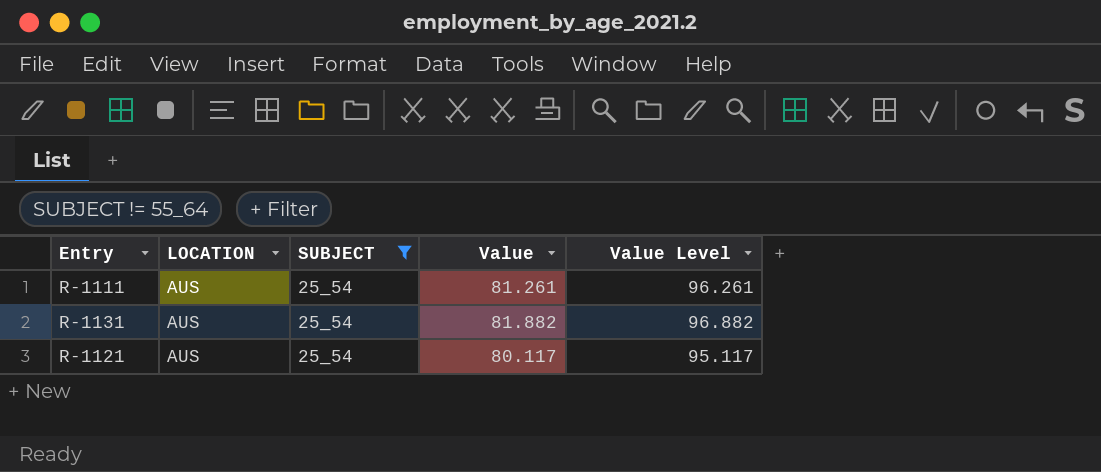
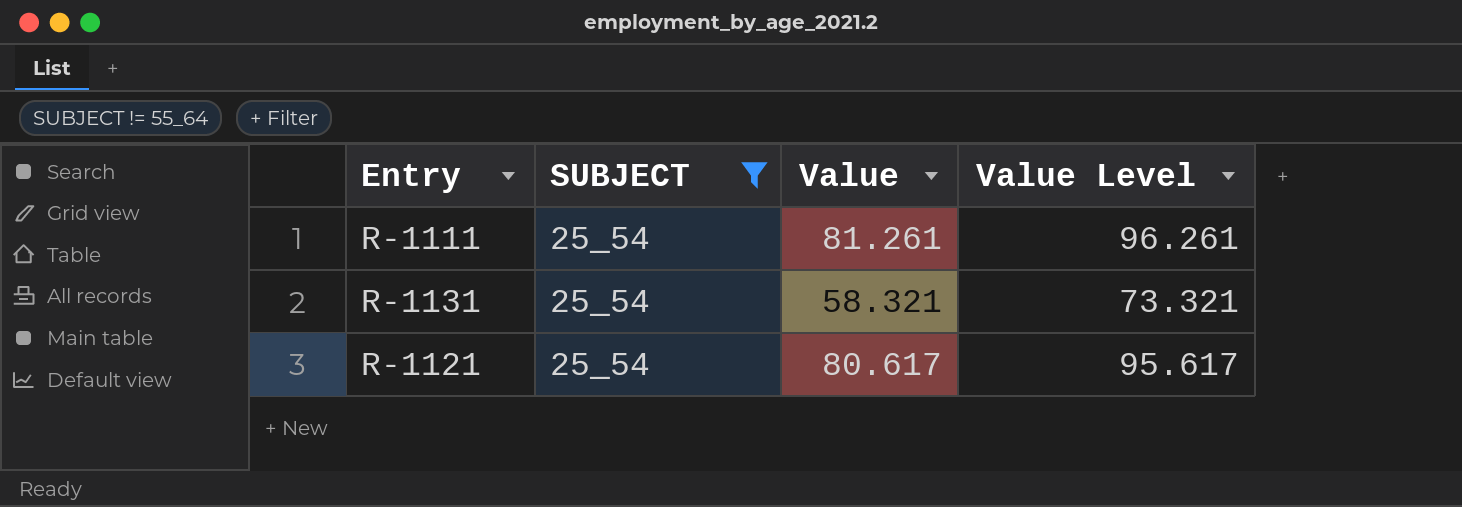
column LOCATION | position: 2 -> none
R-1131 | Value: 81.882 -> 58.321
R-1131 | Value Level: 96.882 -> 73.321
R-1121 | Value: 80.117 -> 80.617
R-1121 | Value Level: 95.117 -> 95.617

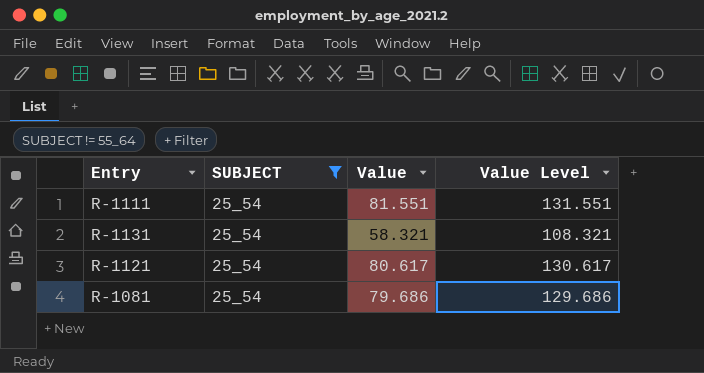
column Value Level | formula: [Value] + 15 -> [Value] + 50
R-1111 | Value: 81.261 -> 81.551
row R-1081: none -> 25_54 | 79.686 | 129.686

